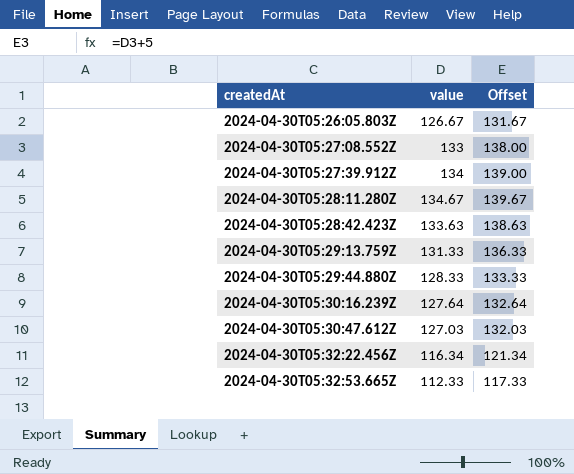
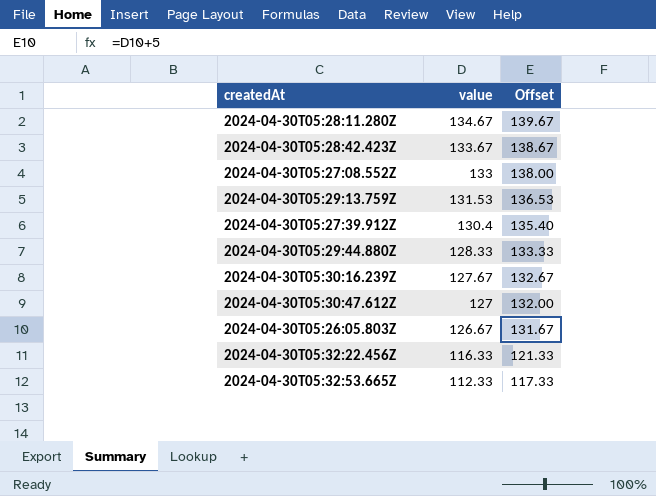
row order: createdAt ascending -> value descending
2024-04-30T05:28:42.423Z | value: 133.63 -> 133.67
2024-04-30T05:28:42.423Z | Offset: 138.63 -> 138.67
2024-04-30T05:29:13.759Z | value: 131.33 -> 131.53
2024-04-30T05:29:13.759Z | Offset: 136.33 -> 136.53
2024-04-30T05:27:39.912Z | value: 134 -> 130.4
2024-04-30T05:27:39.912Z | Offset: 139.00 -> 135.40
2024-04-30T05:30:16.239Z | value: 127.64 -> 127.67
2024-04-30T05:30:16.239Z | Offset: 132.64 -> 132.67
2024-04-30T05:30:47.612Z | value: 127.03 -> 127
2024-04-30T05:30:47.612Z | Offset: 132.03 -> 132.00
2024-04-30T05:32:22.456Z | value: 116.34 -> 116.33
2024-04-30T05:32:22.456Z | Offset: 121.34 -> 121.33

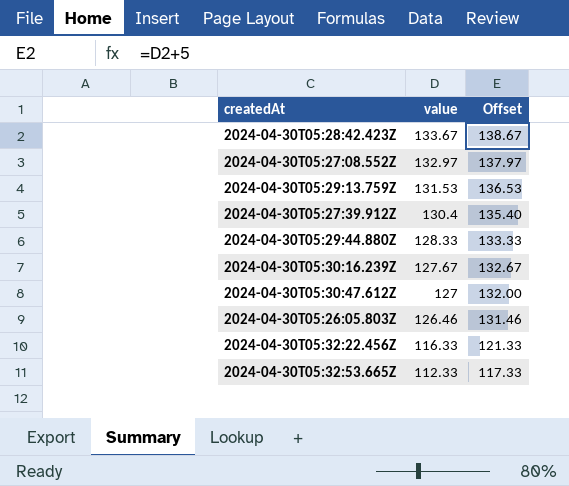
row 2024-04-30T05:28:11.280Z: 134.67 | 139.67 -> none
2024-04-30T05:27:08.552Z | value: 133 -> 132.97
2024-04-30T05:27:08.552Z | Offset: 138.00 -> 137.97
2024-04-30T05:26:05.803Z | value: 126.67 -> 126.46
2024-04-30T05:26:05.803Z | Offset: 131.67 -> 131.46

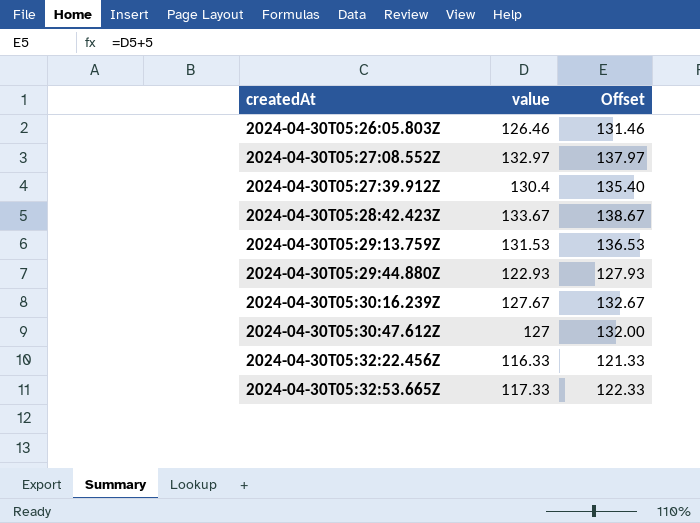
row order: value descending -> createdAt ascending
2024-04-30T05:29:44.880Z | value: 128.33 -> 122.93
2024-04-30T05:29:44.880Z | Offset: 133.33 -> 127.93
2024-04-30T05:32:53.665Z | value: 112.33 -> 117.33
2024-04-30T05:32:53.665Z | Offset: 117.33 -> 122.33

